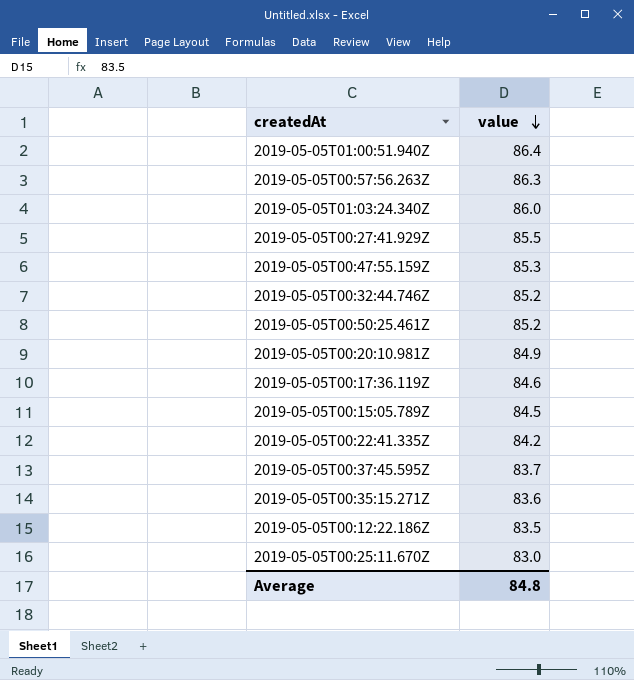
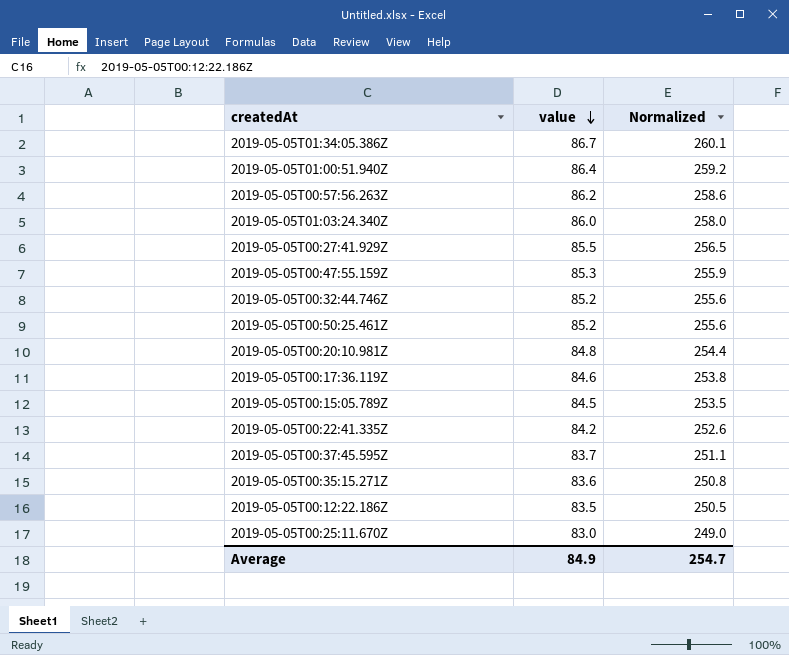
column Normalized | formula: none -> [value] * 3
row 2019-05-05T01:34:05.386Z: none -> 86.7 | 260.1
2019-05-05T00:57:56.263Z | value: 86.3 -> 86.2
2019-05-05T00:20:10.981Z | value: 84.9 -> 84.8
Average | value: 84.8 -> 84.9

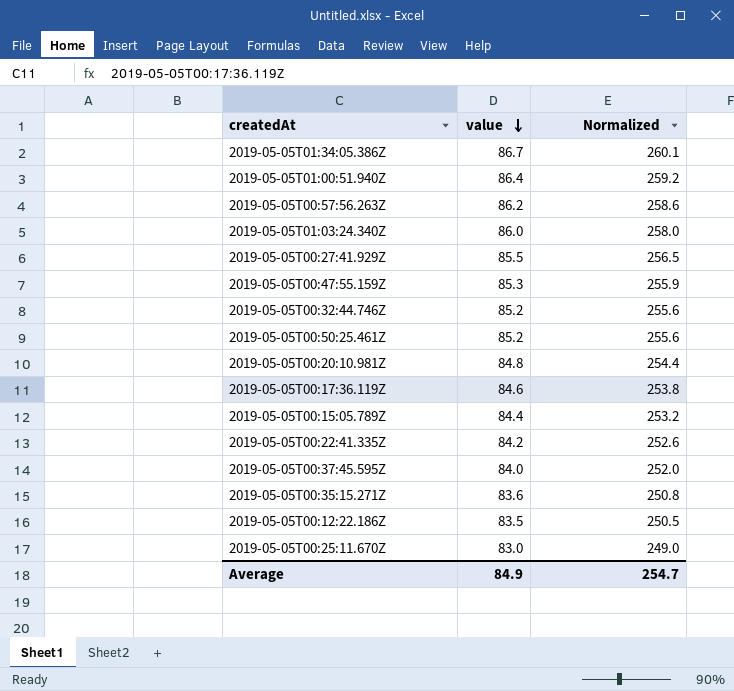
2019-05-05T00:15:05.789Z | value: 84.5 -> 84.4
2019-05-05T00:15:05.789Z | Normalized: 253.5 -> 253.2
2019-05-05T00:37:45.595Z | value: 83.7 -> 84.0
2019-05-05T00:37:45.595Z | Normalized: 251.1 -> 252.0

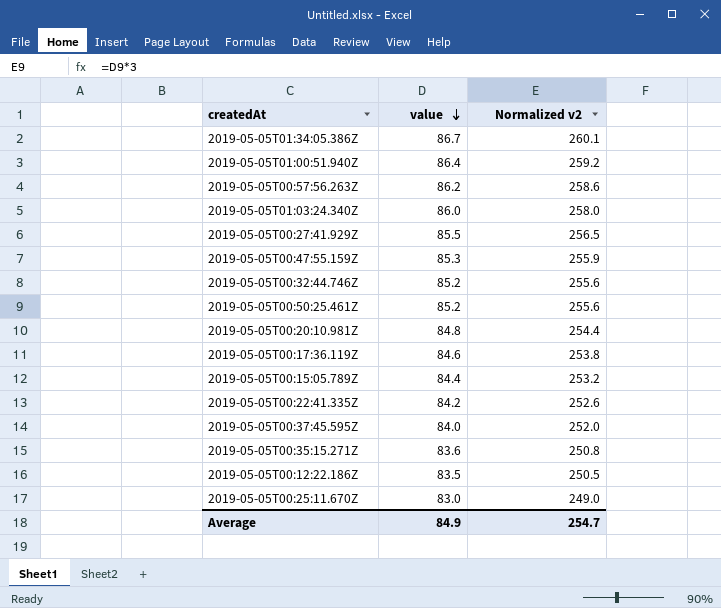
column name: Normalized -> Normalized v2

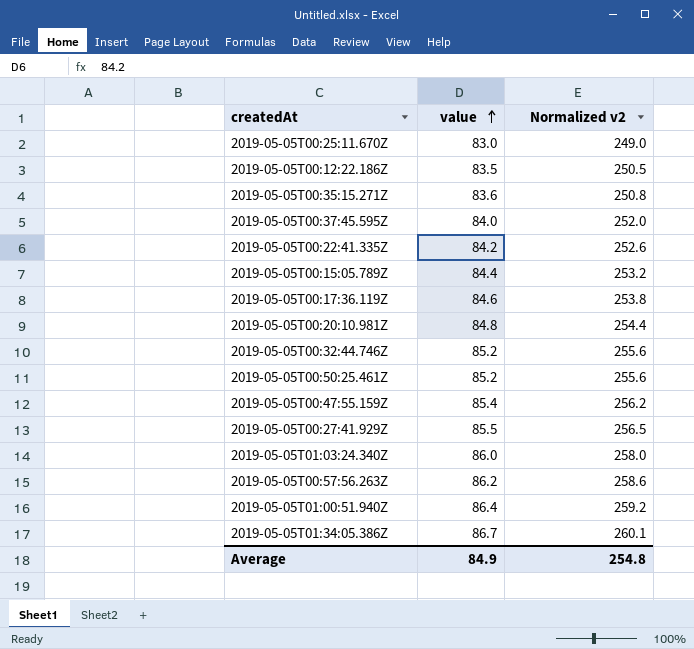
row order: value descending -> value ascending
2019-05-05T00:47:55.159Z | value: 85.3 -> 85.4
2019-05-05T00:47:55.159Z | Normalized v2: 255.9 -> 256.2
Average | Normalized v2: 254.7 -> 254.8

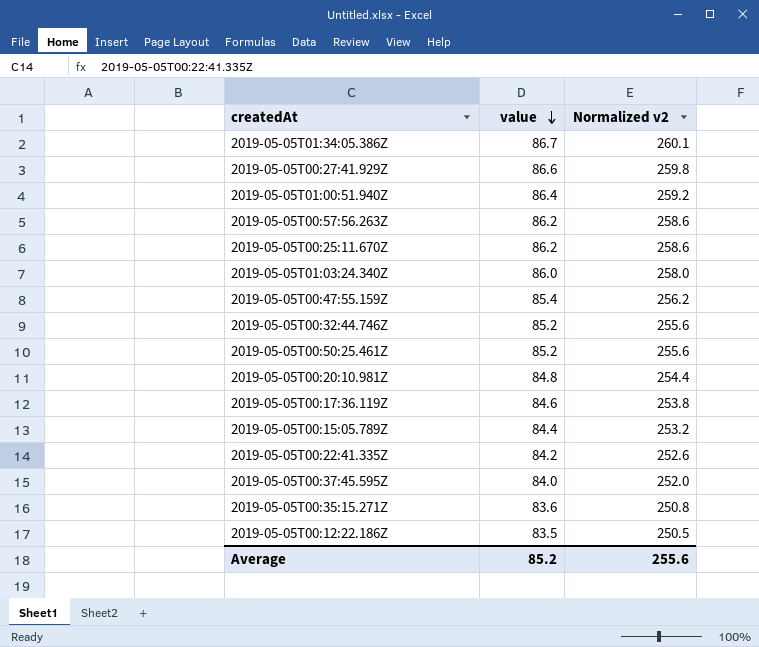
row order: value ascending -> value descending
2019-05-05T00:27:41.929Z | value: 85.5 -> 86.6
2019-05-05T00:27:41.929Z | Normalized v2: 256.5 -> 259.8
2019-05-05T00:25:11.670Z | value: 83.0 -> 86.2
2019-05-05T00:25:11.670Z | Normalized v2: 249.0 -> 258.6
Average | value: 84.9 -> 85.2
Average | Normalized v2: 254.8 -> 255.6

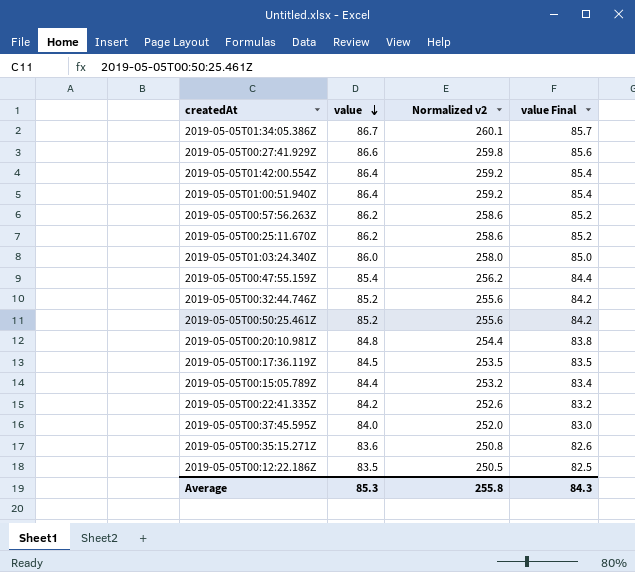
column value Final | formula: none -> [value] - 1
row 2019-05-05T01:42:00.554Z: none -> 86.4 | 259.2 | 85.4
2019-05-05T00:17:36.119Z | value: 84.6 -> 84.5
2019-05-05T00:17:36.119Z | Normalized v2: 253.8 -> 253.5
Average | value: 85.2 -> 85.3
Average | Normalized v2: 255.6 -> 255.8

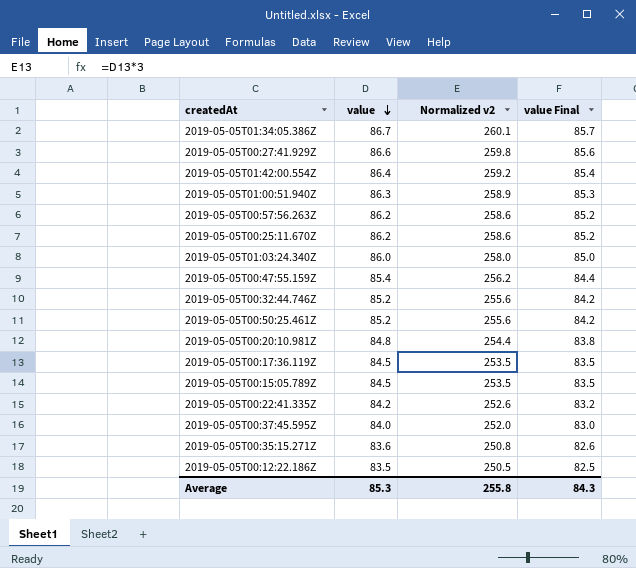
2019-05-05T01:00:51.940Z | value: 86.4 -> 86.3
2019-05-05T01:00:51.940Z | Normalized v2: 259.2 -> 258.9
2019-05-05T01:00:51.940Z | value Final: 85.4 -> 85.3
2019-05-05T00:15:05.789Z | value: 84.4 -> 84.5
2019-05-05T00:15:05.789Z | Normalized v2: 253.2 -> 253.5
2019-05-05T00:15:05.789Z | value Final: 83.4 -> 83.5

